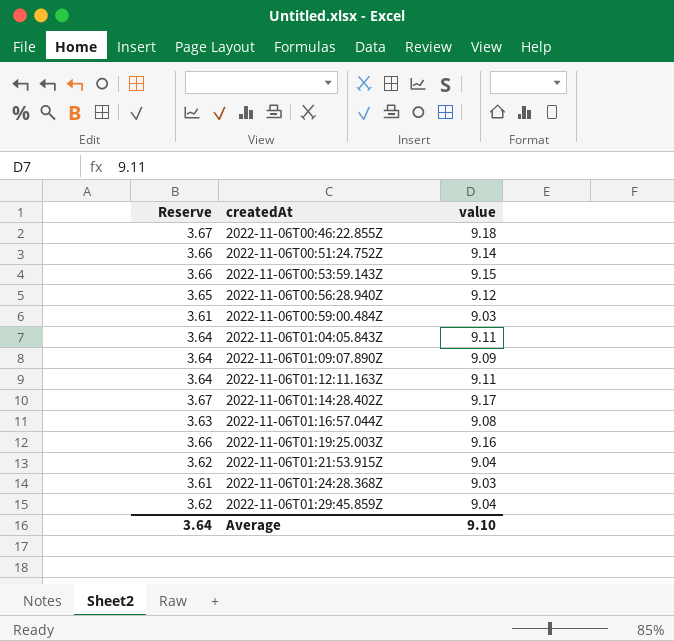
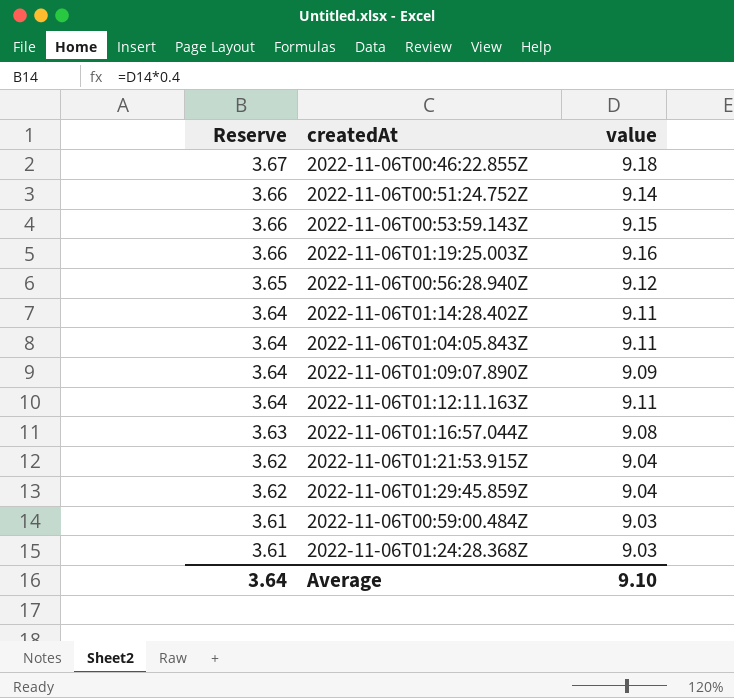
row order: createdAt ascending -> Reserve descending
2022-11-06T01:14:28.402Z | Reserve: 3.67 -> 3.64
2022-11-06T01:14:28.402Z | value: 9.17 -> 9.11

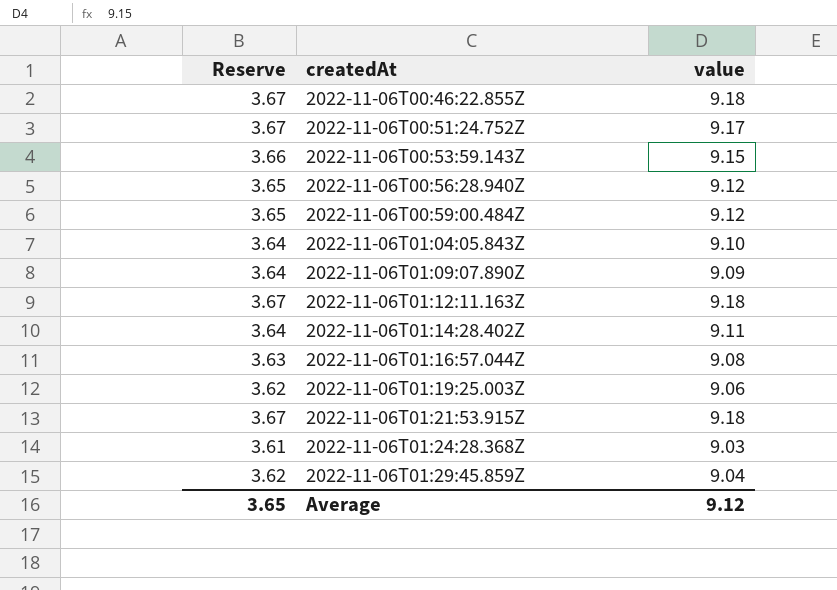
row order: Reserve descending -> createdAt ascending
2022-11-06T00:51:24.752Z | Reserve: 3.66 -> 3.67
2022-11-06T00:51:24.752Z | value: 9.14 -> 9.17
2022-11-06T00:59:00.484Z | Reserve: 3.61 -> 3.65
2022-11-06T00:59:00.484Z | value: 9.03 -> 9.12
2022-11-06T01:04:05.843Z | value: 9.11 -> 9.10
2022-11-06T01:12:11.163Z | Reserve: 3.64 -> 3.67
2022-11-06T01:12:11.163Z | value: 9.11 -> 9.18
2022-11-06T01:19:25.003Z | Reserve: 3.66 -> 3.62
2022-11-06T01:19:25.003Z | value: 9.16 -> 9.06
2022-11-06T01:21:53.915Z | Reserve: 3.62 -> 3.67
2022-11-06T01:21:53.915Z | value: 9.04 -> 9.18
Average | Reserve: 3.64 -> 3.65
Average | value: 9.10 -> 9.12

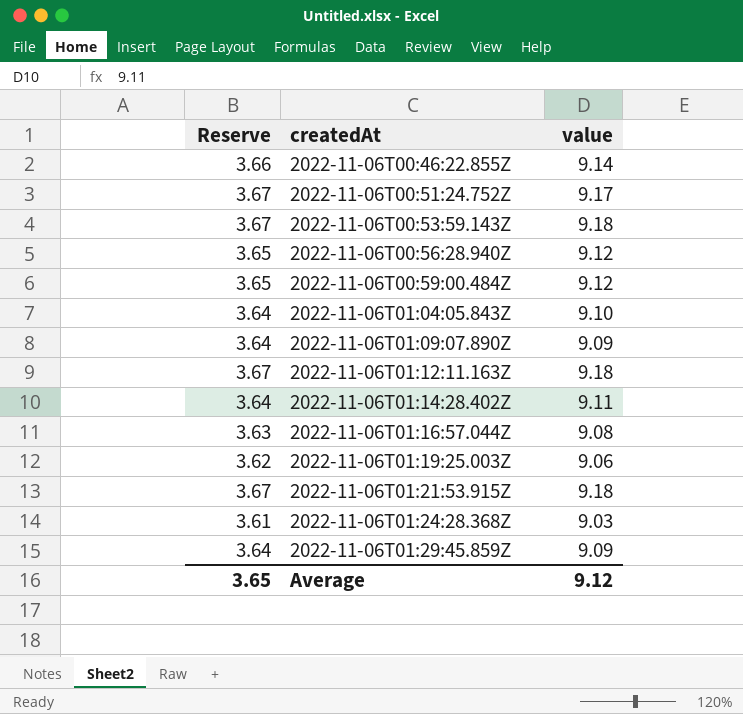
2022-11-06T00:46:22.855Z | Reserve: 3.67 -> 3.66
2022-11-06T00:46:22.855Z | value: 9.18 -> 9.14
2022-11-06T00:53:59.143Z | Reserve: 3.66 -> 3.67
2022-11-06T00:53:59.143Z | value: 9.15 -> 9.18
2022-11-06T01:29:45.859Z | Reserve: 3.62 -> 3.64
2022-11-06T01:29:45.859Z | value: 9.04 -> 9.09

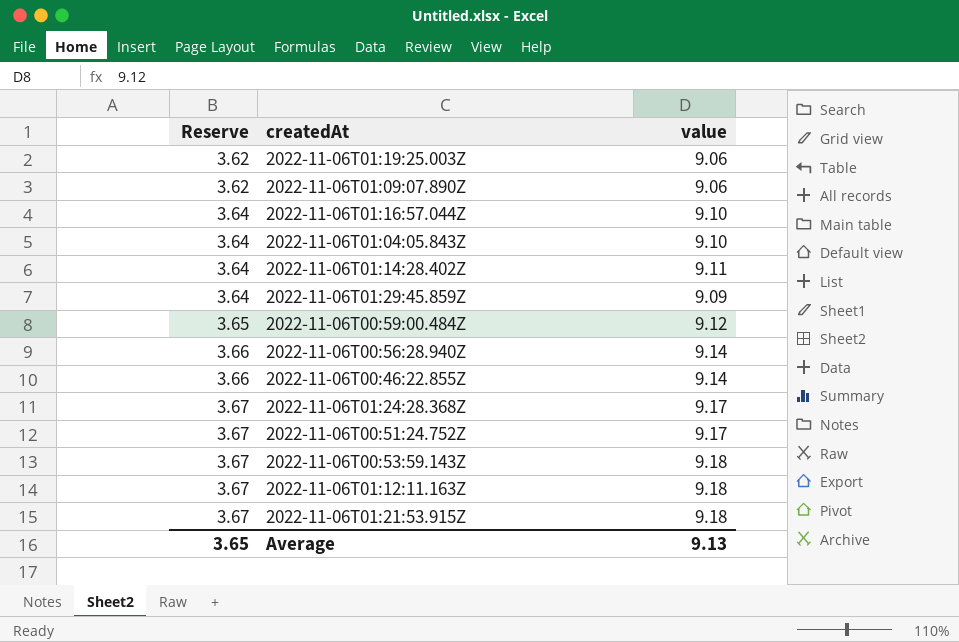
row order: createdAt ascending -> Reserve ascending
2022-11-06T01:09:07.890Z | Reserve: 3.64 -> 3.62
2022-11-06T01:09:07.890Z | value: 9.09 -> 9.06
2022-11-06T01:16:57.044Z | Reserve: 3.63 -> 3.64
2022-11-06T01:16:57.044Z | value: 9.08 -> 9.10
2022-11-06T00:56:28.940Z | Reserve: 3.65 -> 3.66
2022-11-06T00:56:28.940Z | value: 9.12 -> 9.14
2022-11-06T01:24:28.368Z | Reserve: 3.61 -> 3.67
2022-11-06T01:24:28.368Z | value: 9.03 -> 9.17
Average | value: 9.12 -> 9.13

